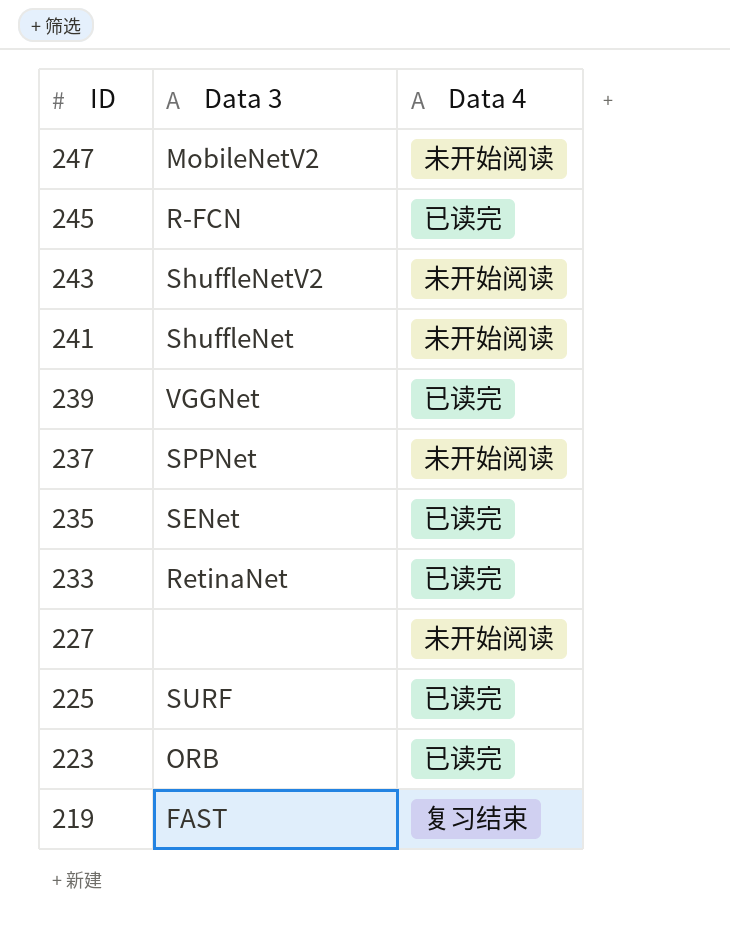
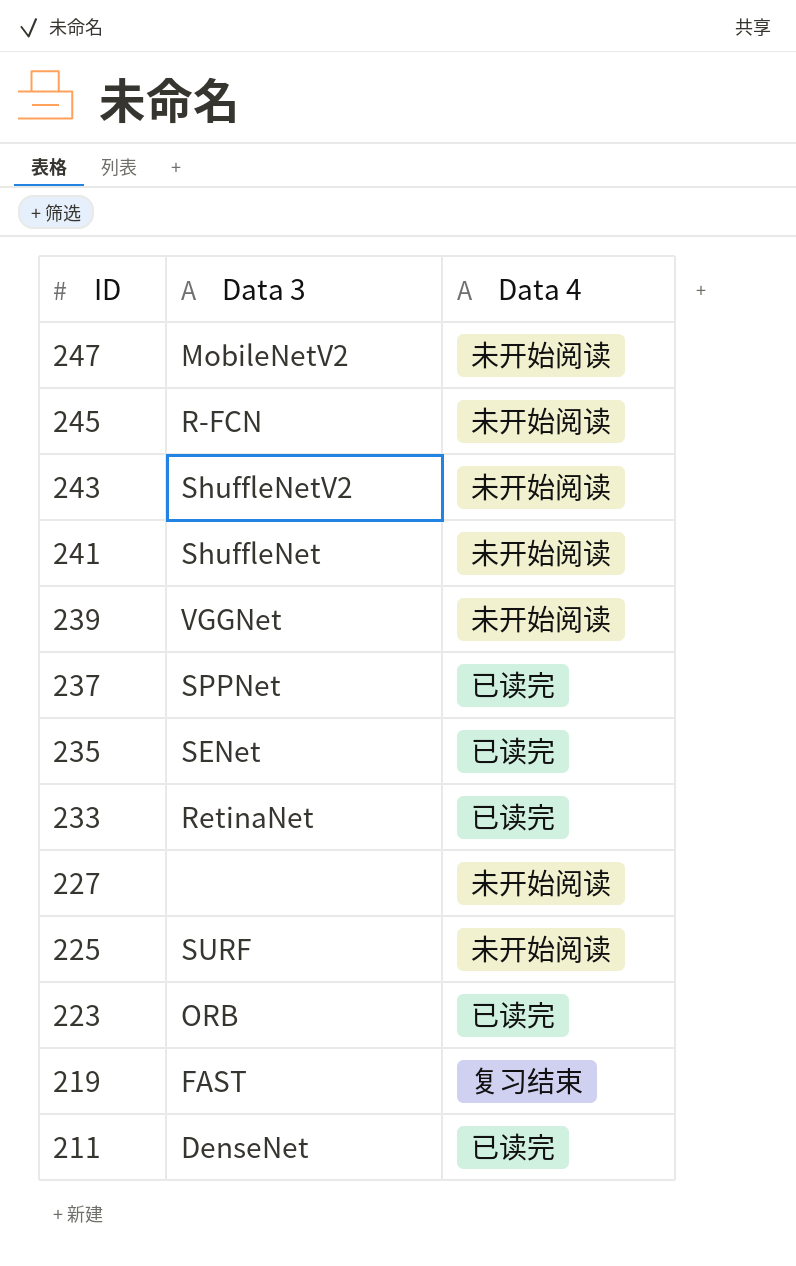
245 | Data 4: 已读完 -> 未开始阅读
239 | Data 4: 已读完 -> 未开始阅读
237 | Data 4: 未开始阅读 -> 已读完
225 | Data 4: 已读完 -> 未开始阅读
row 211: none -> DenseNet | 已读完

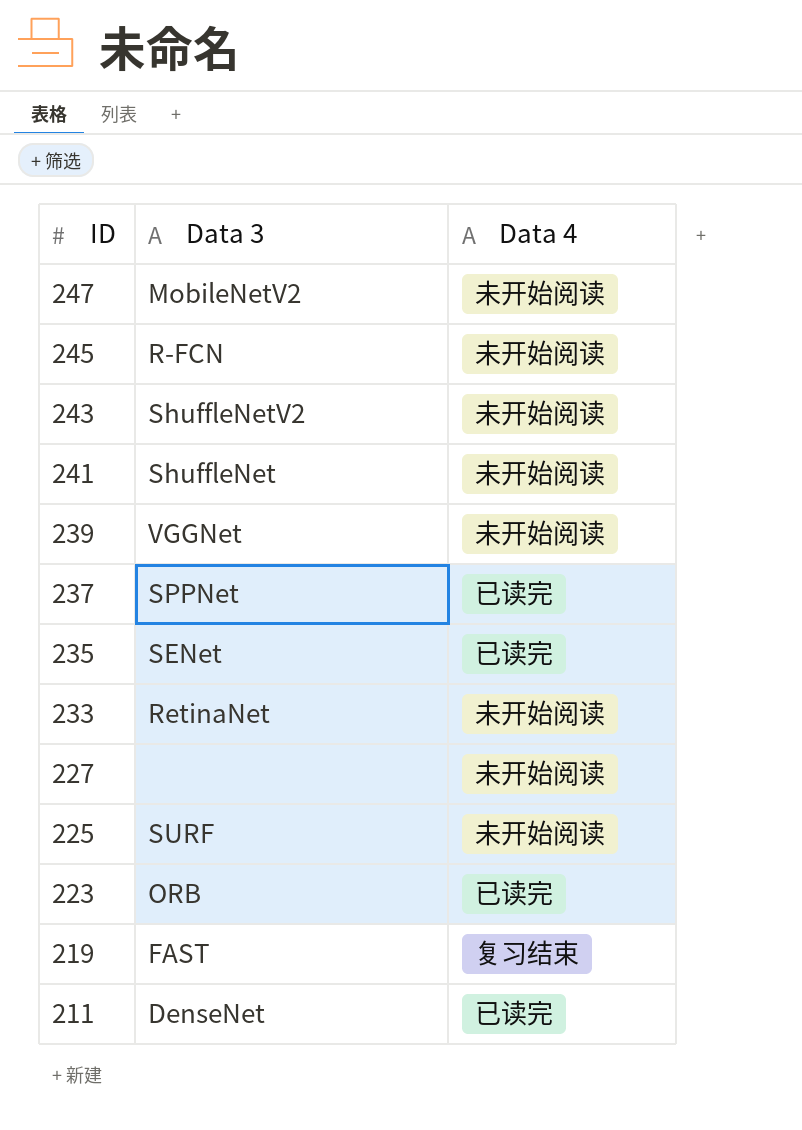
233 | Data 4: 已读完 -> 未开始阅读

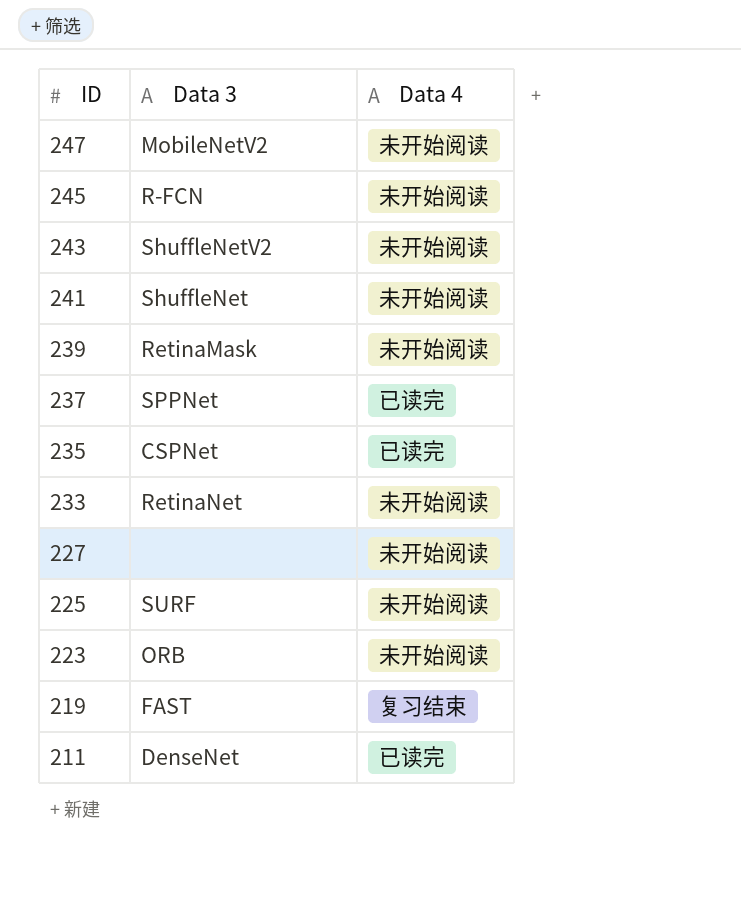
239 | Data 3: VGGNet -> RetinaMask
235 | Data 3: SENet -> CSPNet
223 | Data 4: 已读完 -> 未开始阅读

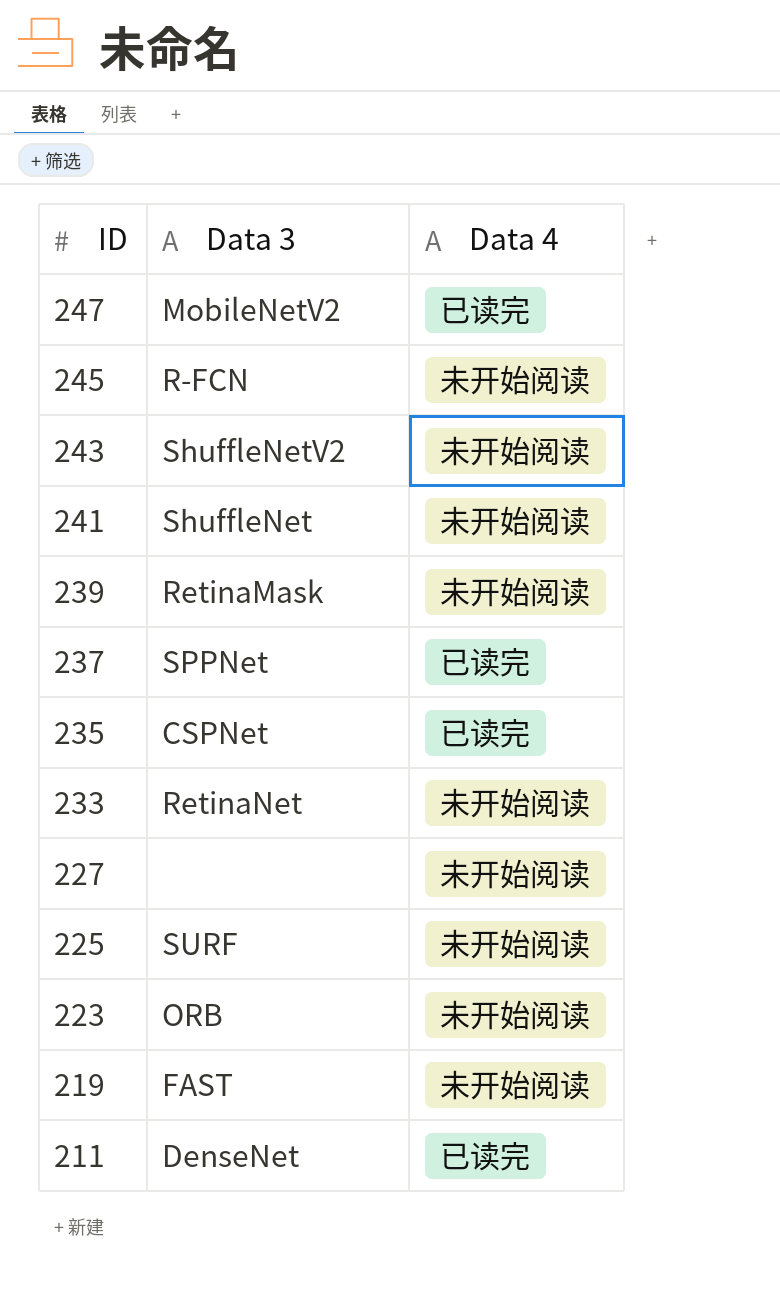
247 | Data 4: 未开始阅读 -> 已读完
219 | Data 4: 复习结束 -> 未开始阅读

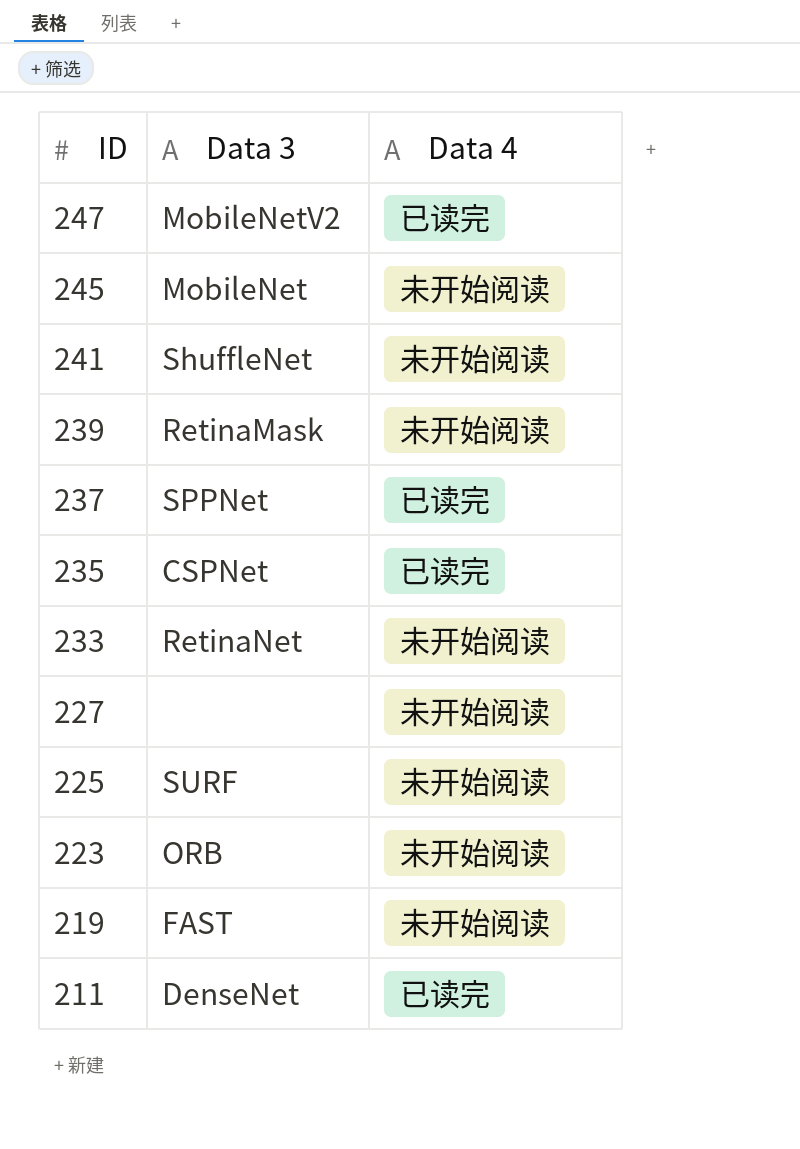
row 243: ShuffleNetV2 | 未开始阅读 -> none
245 | Data 3: R-FCN -> MobileNet

